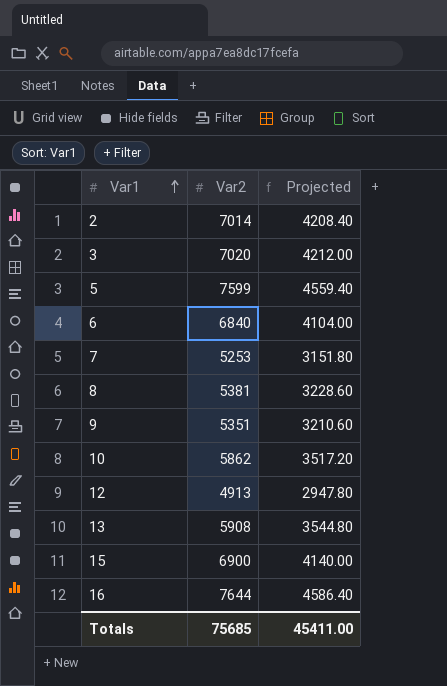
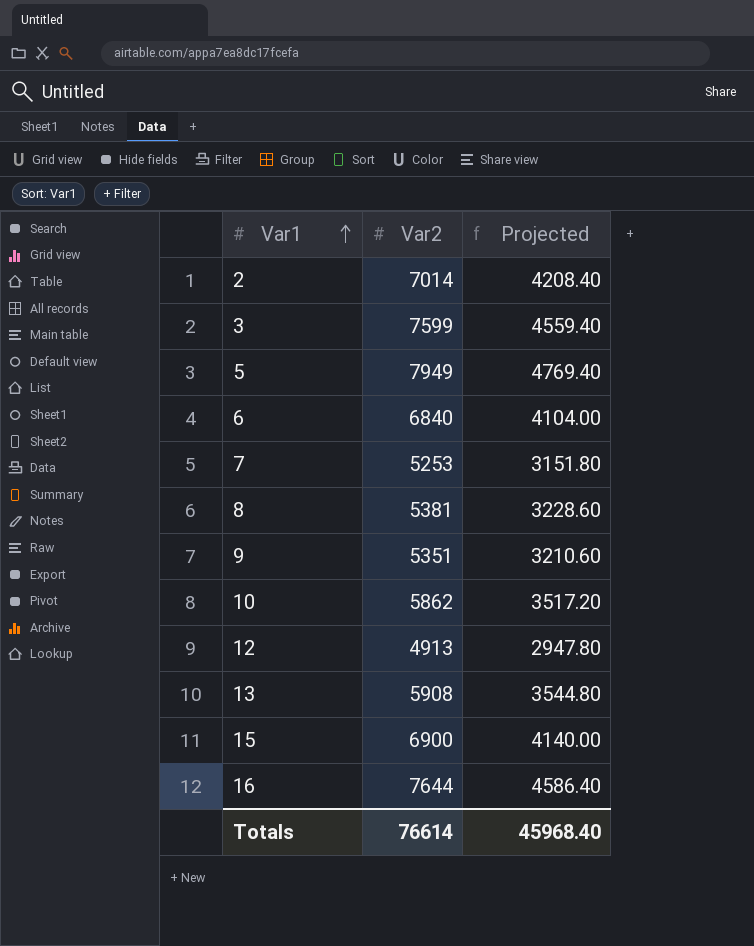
3 | Var2: 7020 -> 7599
3 | Projected: 4212.00 -> 4559.40
5 | Var2: 7599 -> 7949
5 | Projected: 4559.40 -> 4769.40
Totals | Var2: 75685 -> 76614
Totals | Projected: 45411.00 -> 45968.40

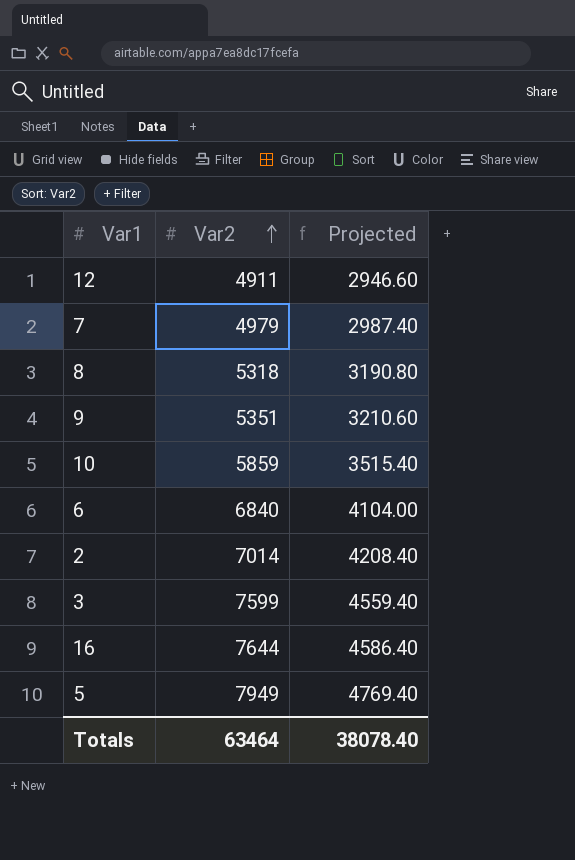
row order: Var1 ascending -> Var2 ascending
row 13: 5908 | 3544.80 -> none
row 15: 6900 | 4140.00 -> none
12 | Var2: 4913 -> 4911
12 | Projected: 2947.80 -> 2946.60
7 | Var2: 5253 -> 4979
7 | Projected: 3151.80 -> 2987.40
8 | Var2: 5381 -> 5318
8 | Projected: 3228.60 -> 3190.80
10 | Var2: 5862 -> 5859
10 | Projected: 3517.20 -> 3515.40
Totals | Var2: 76614 -> 63464
Totals | Projected: 45968.40 -> 38078.40

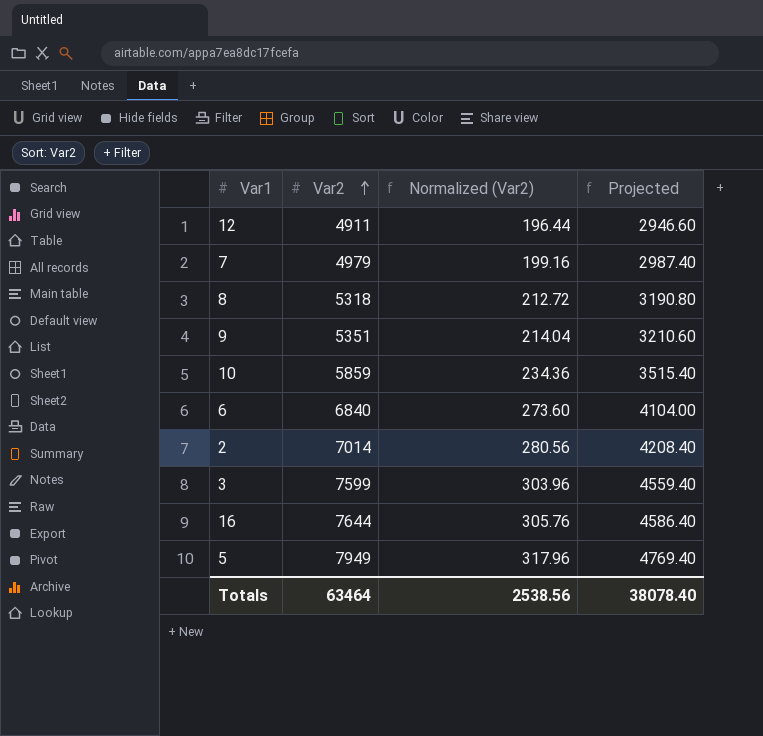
column Normalized (Var2) | formula: none -> [Var2] * 0.04

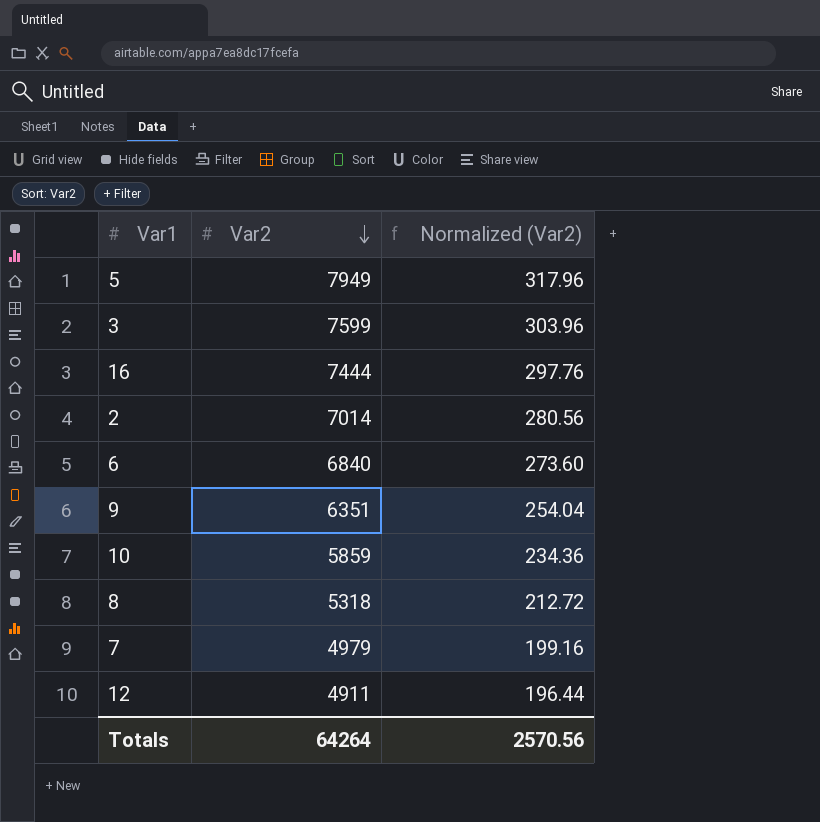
row order: Var2 ascending -> Var2 descending
column Projected | formula: [Var2] * 0.6 -> none
16 | Var2: 7644 -> 7444
16 | Normalized (Var2): 305.76 -> 297.76
9 | Var2: 5351 -> 6351
9 | Normalized (Var2): 214.04 -> 254.04
Totals | Var2: 63464 -> 64264
Totals | Normalized (Var2): 2538.56 -> 2570.56

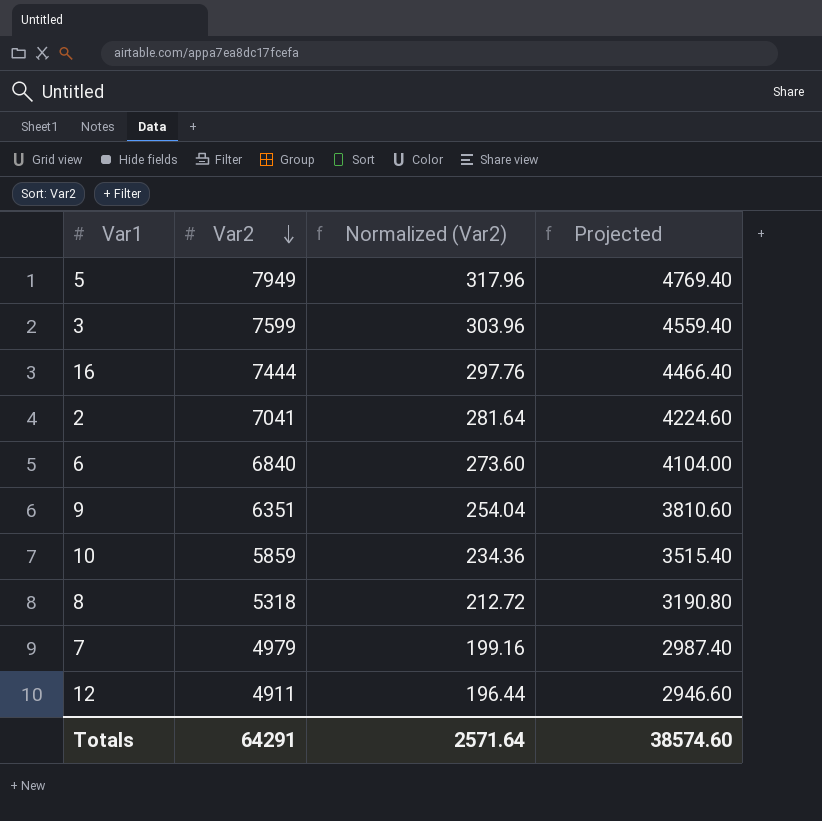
column Projected | formula: none -> [Var2] * 0.6
2 | Var2: 7014 -> 7041
2 | Normalized (Var2): 280.56 -> 281.64
Totals | Var2: 64264 -> 64291
Totals | Normalized (Var2): 2570.56 -> 2571.64

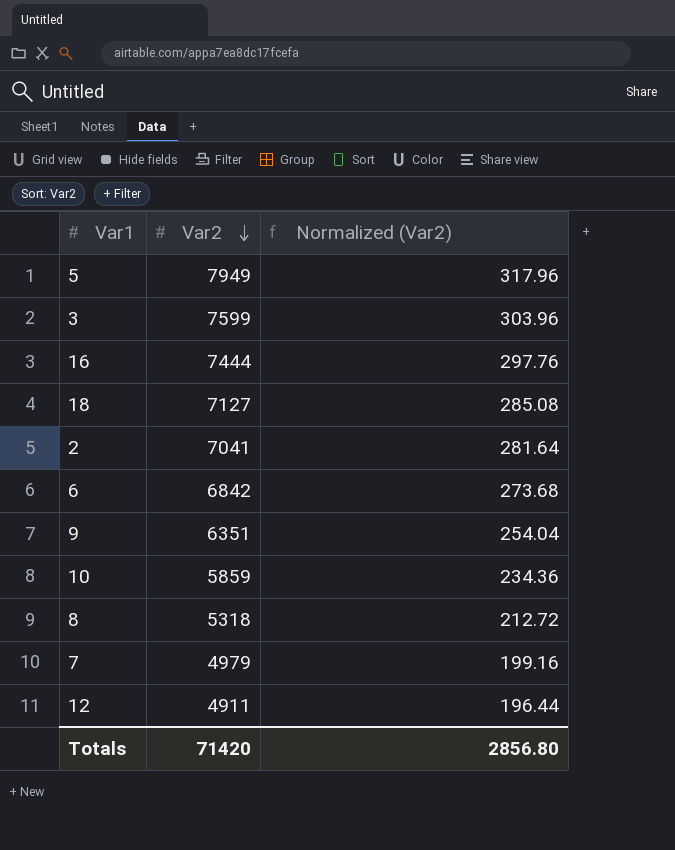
column Projected | formula: [Var2] * 0.6 -> none
row 18: none -> 7127 | 285.08
6 | Var2: 6840 -> 6842
6 | Normalized (Var2): 273.60 -> 273.68
Totals | Var2: 64291 -> 71420
Totals | Normalized (Var2): 2571.64 -> 2856.80

